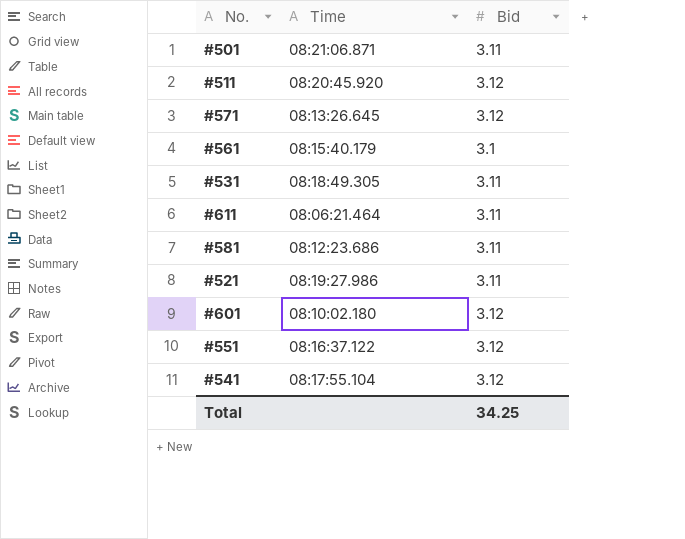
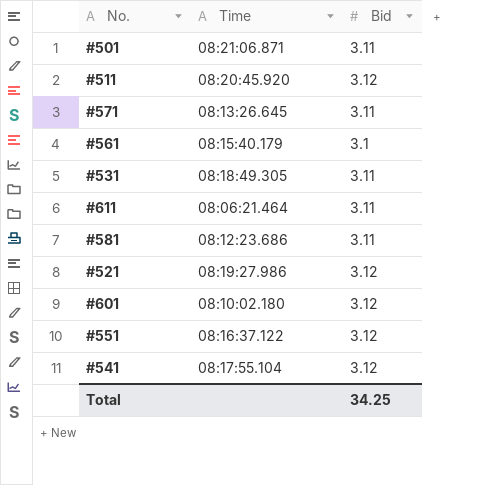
#571 | Bid: 3.12 -> 3.11
#521 | Bid: 3.11 -> 3.12

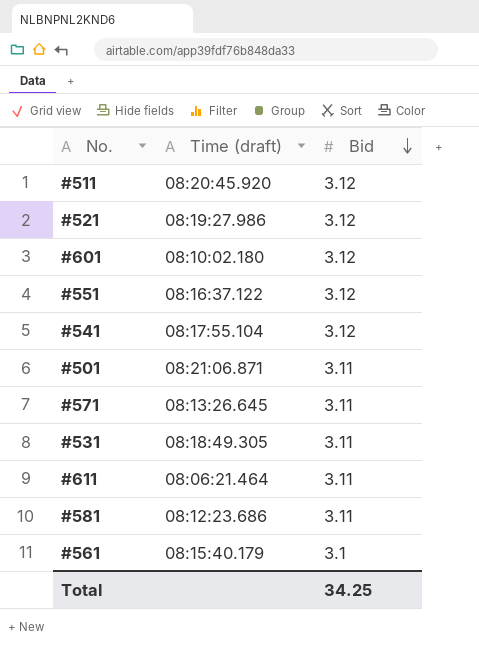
row order: none -> Bid descending
column name: Time -> Time (draft)

